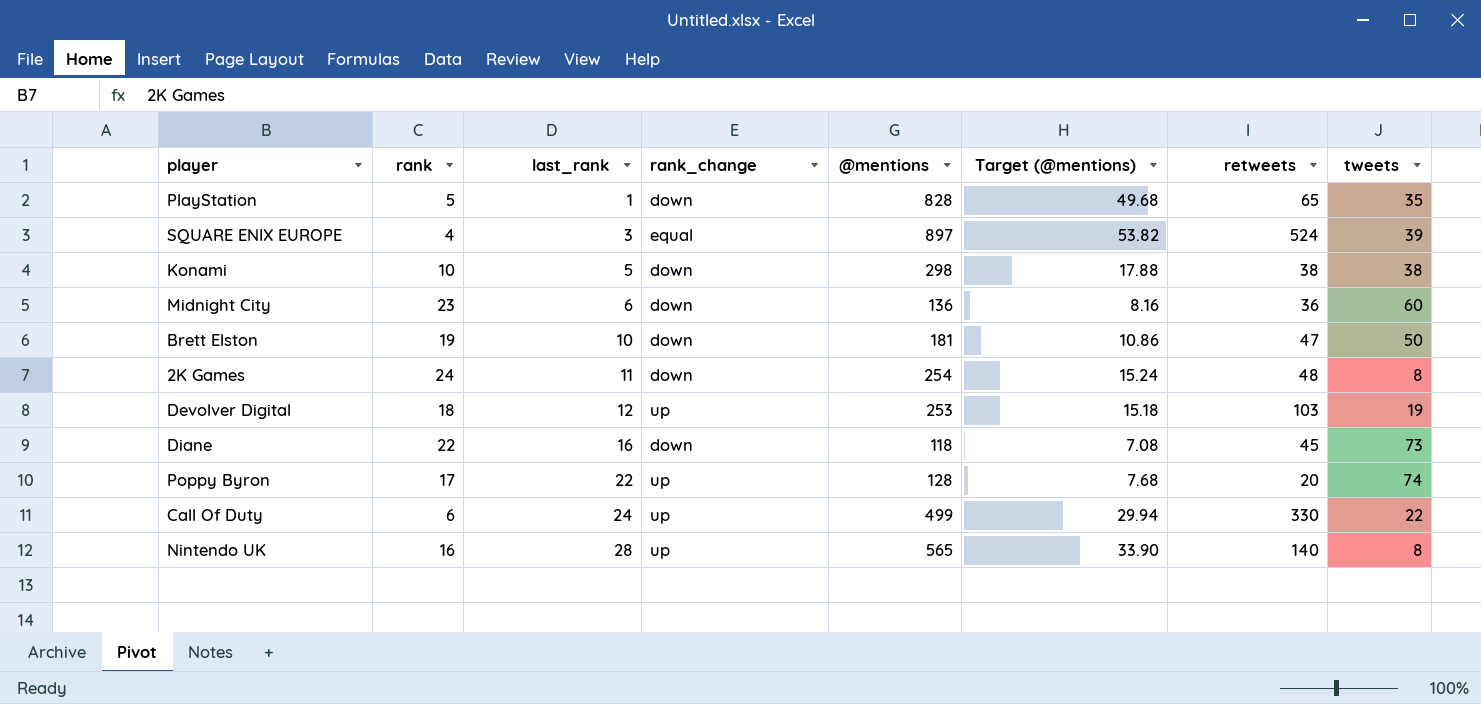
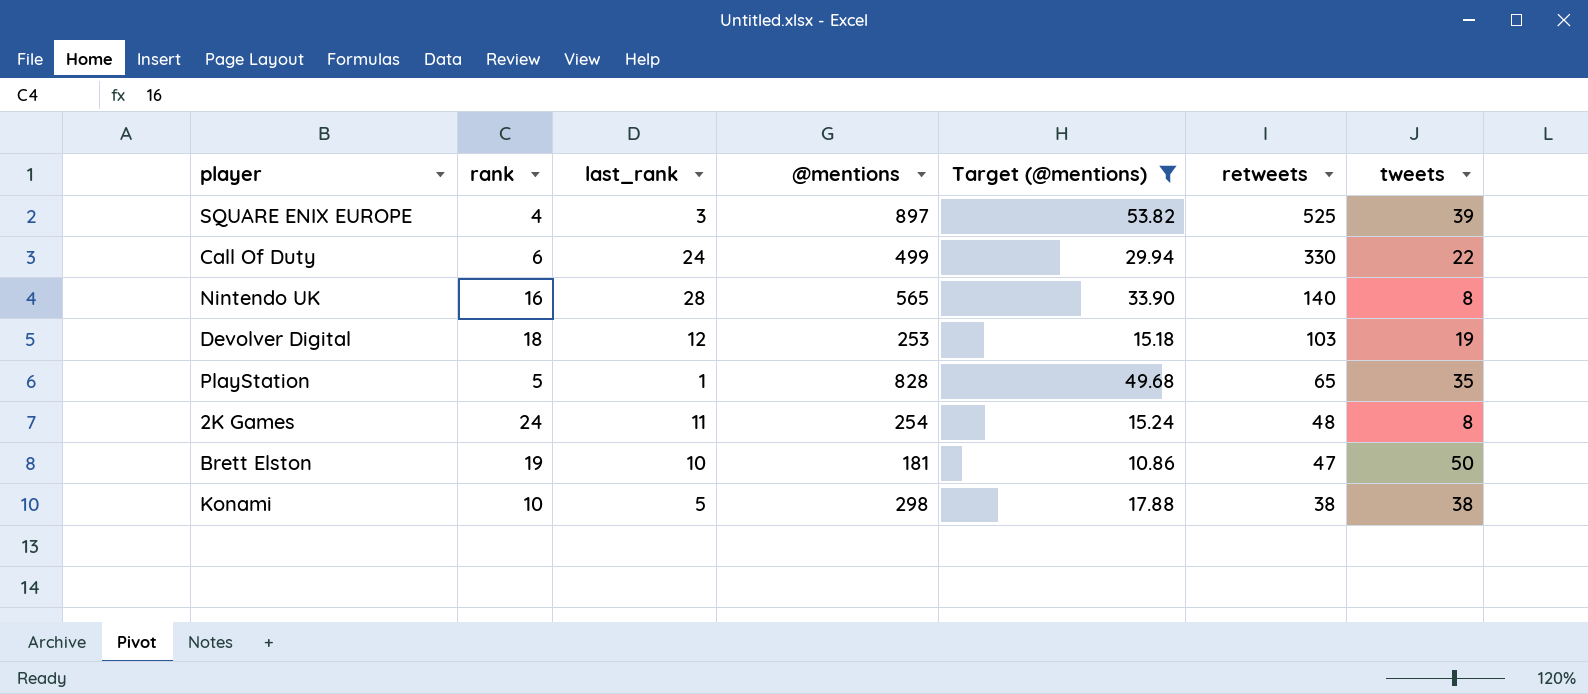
filter: none -> Target (@mentions) >= 10.86
row order: last_rank ascending -> retweets descending
column rank_change | position: 4 -> none
SQUARE ENIX EUROPE | retweets: 524 -> 525

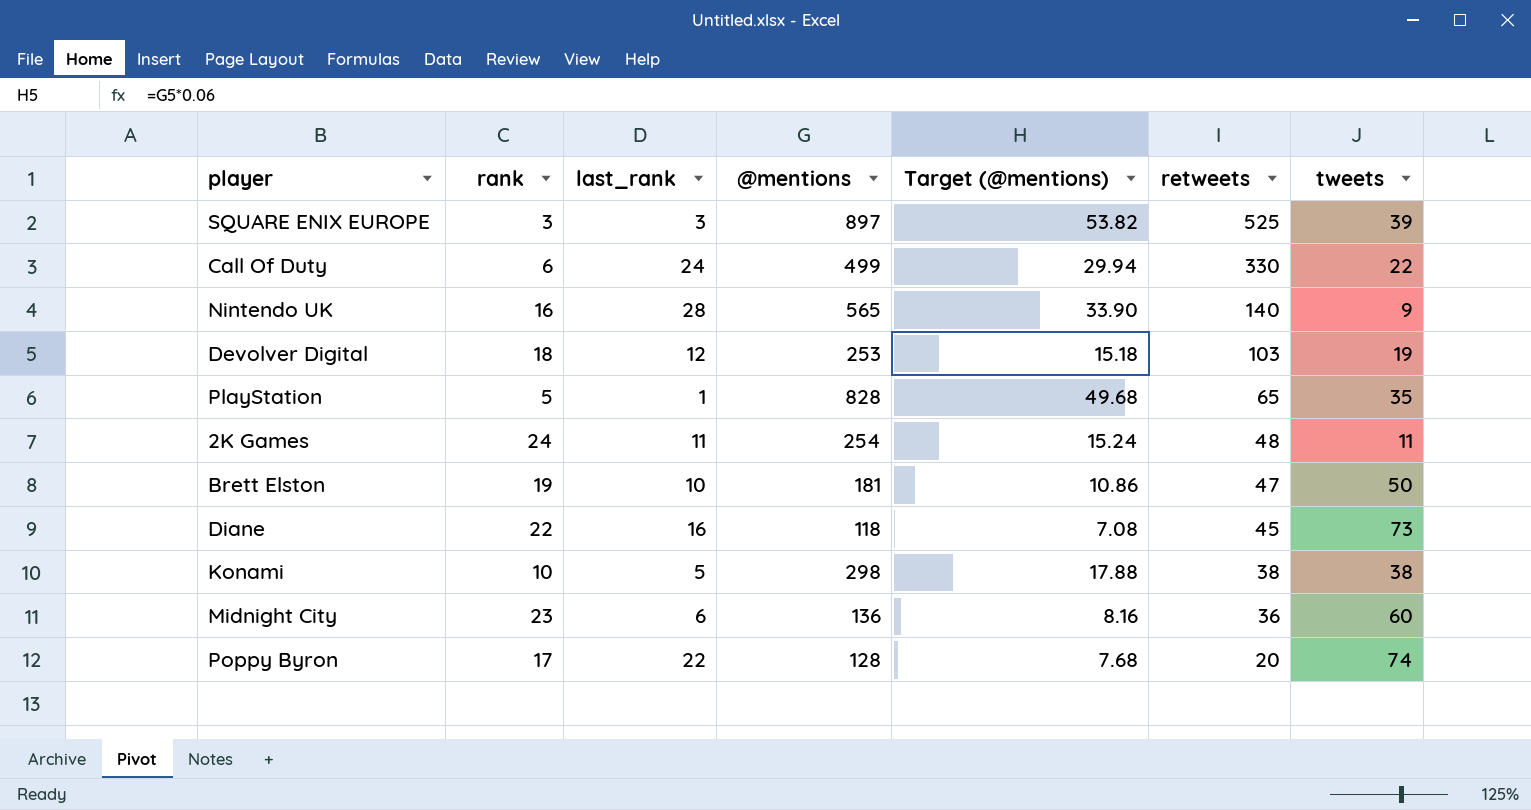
filter: Target (@mentions) >= 10.86 -> none
SQUARE ENIX EUROPE | rank: 4 -> 3
Nintendo UK | tweets: 8 -> 9
2K Games | tweets: 8 -> 11

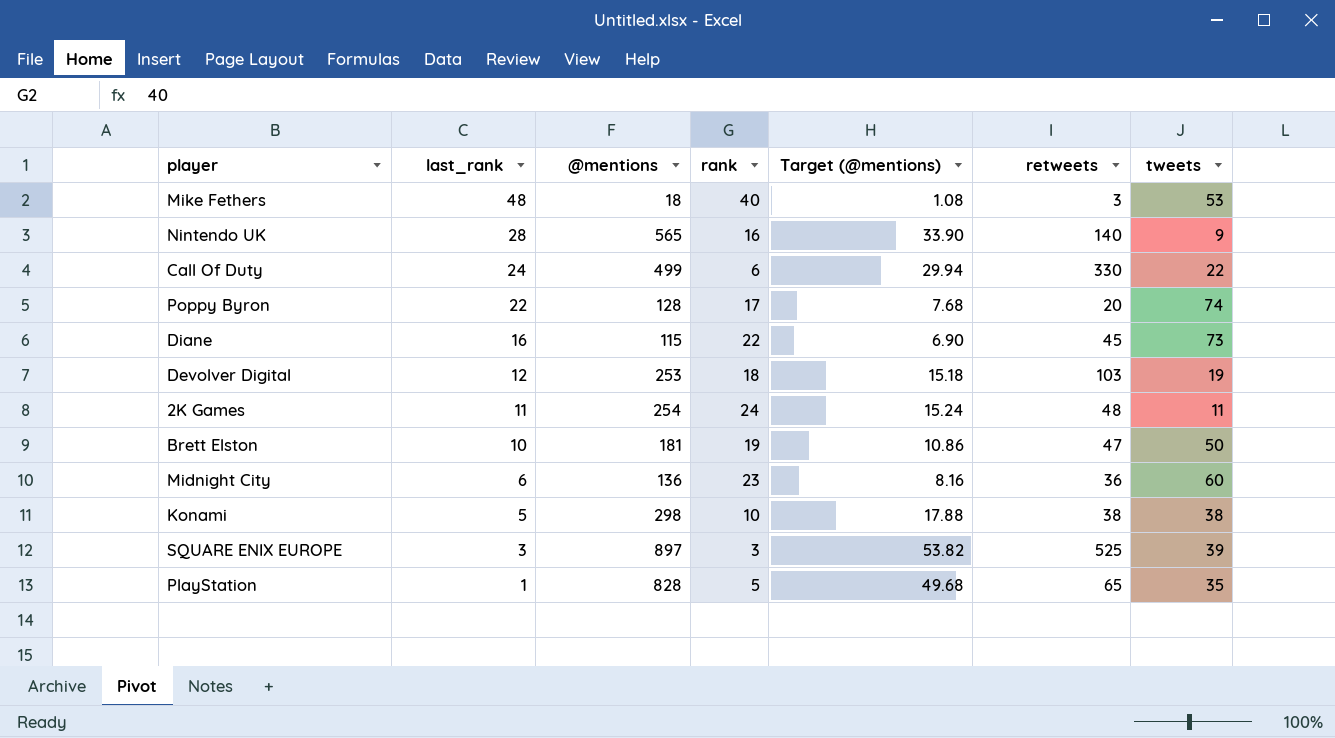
row order: retweets descending -> last_rank descending
column rank | position: 2 -> 4
row Mike Fethers: none -> 48 | 18 | 40 | 1.08 | 3 | 53
Diane | @mentions: 118 -> 115
Diane | Target (@mentions): 7.08 -> 6.90

